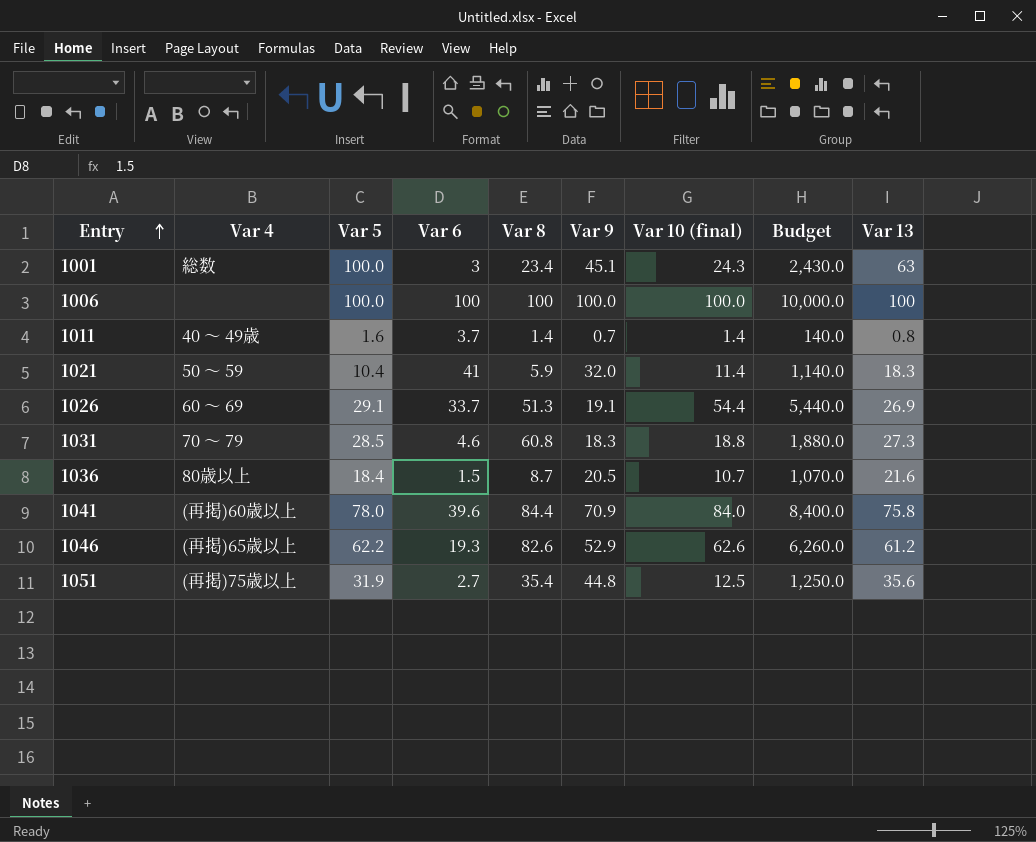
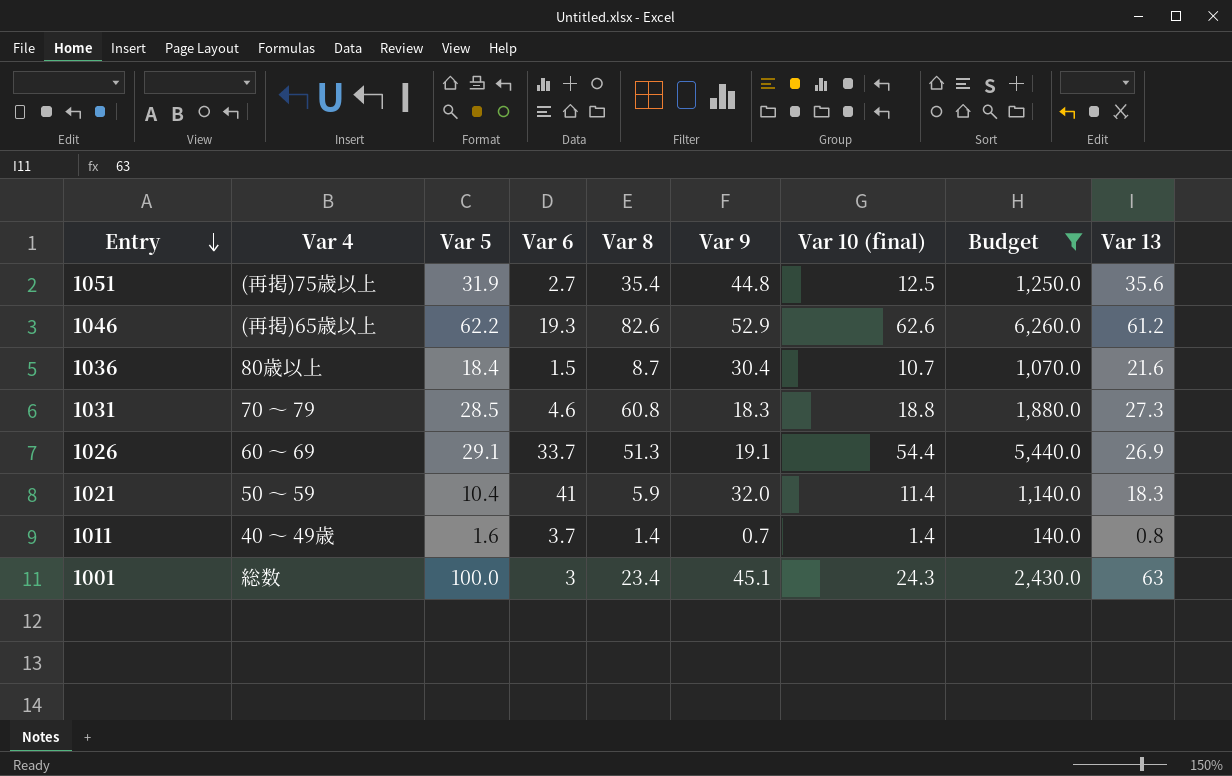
filter: none -> Budget <= 6,260.0
row order: Entry ascending -> Entry descending
1036 | Var 9: 20.5 -> 30.4

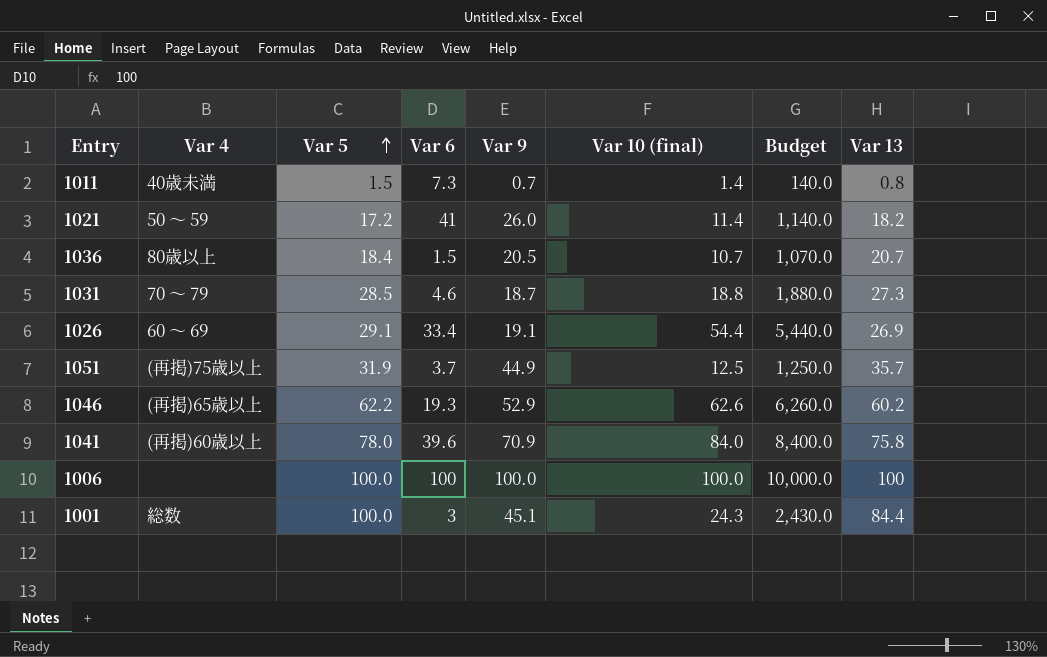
filter: Budget <= 6,260.0 -> none
row order: Entry descending -> Var 5 ascending
column Var 8 | position: 5 -> none
1011 | Var 4: 40 ～ 49歳 -> 40歳未満
1011 | Var 5: 1.6 -> 1.5
1011 | Var 6: 3.7 -> 7.3
1021 | Var 5: 10.4 -> 17.2
1021 | Var 9: 32.0 -> 26.0
1021 | Var 13: 18.3 -> 18.2
1036 | Var 9: 30.4 -> 20.5
1036 | Var 13: 21.6 -> 20.7
1031 | Var 9: 18.3 -> 18.7
1026 | Var 6: 33.7 -> 33.4
1051 | Var 6: 2.7 -> 3.7
1051 | Var 9: 44.8 -> 44.9
1051 | Var 13: 35.6 -> 35.7
1046 | Var 13: 61.2 -> 60.2
1001 | Var 13: 63 -> 84.4

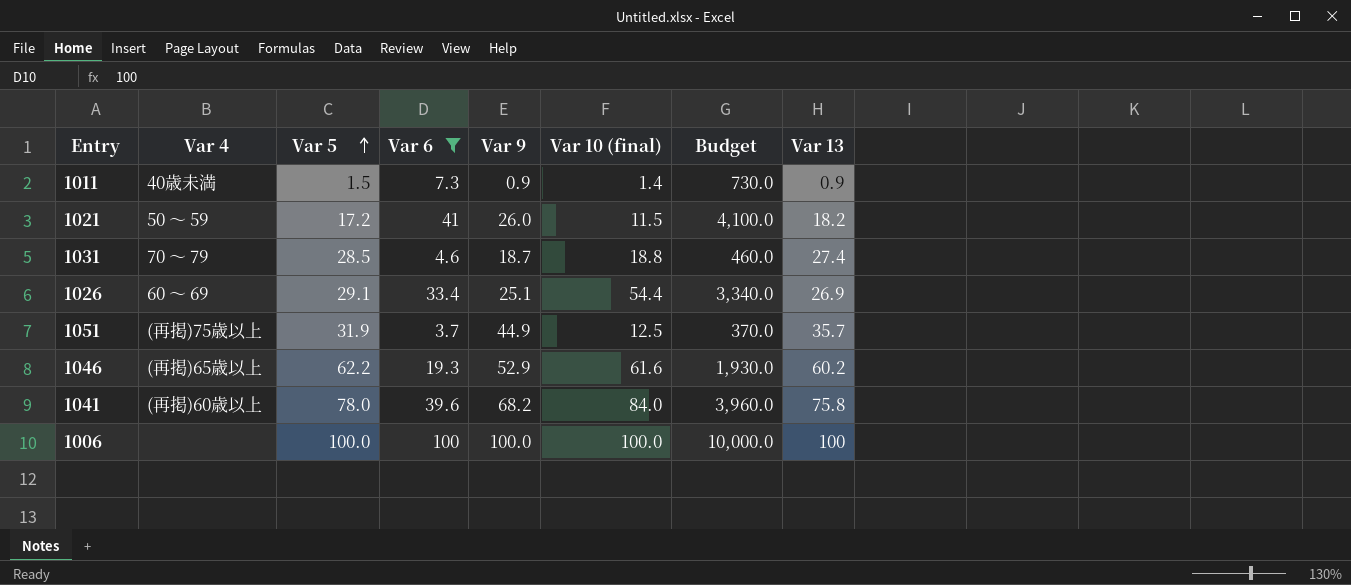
filter: none -> Var 6 >= 3.7
column Budget | formula: [Var 10 (final)] * 100 -> [Var 6] * 100
1011 | Var 9: 0.7 -> 0.9
1011 | Var 13: 0.8 -> 0.9
1021 | Var 10 (final): 11.4 -> 11.5
1031 | Var 13: 27.3 -> 27.4
1026 | Var 9: 19.1 -> 25.1
1046 | Var 10 (final): 62.6 -> 61.6
1041 | Var 9: 70.9 -> 68.2

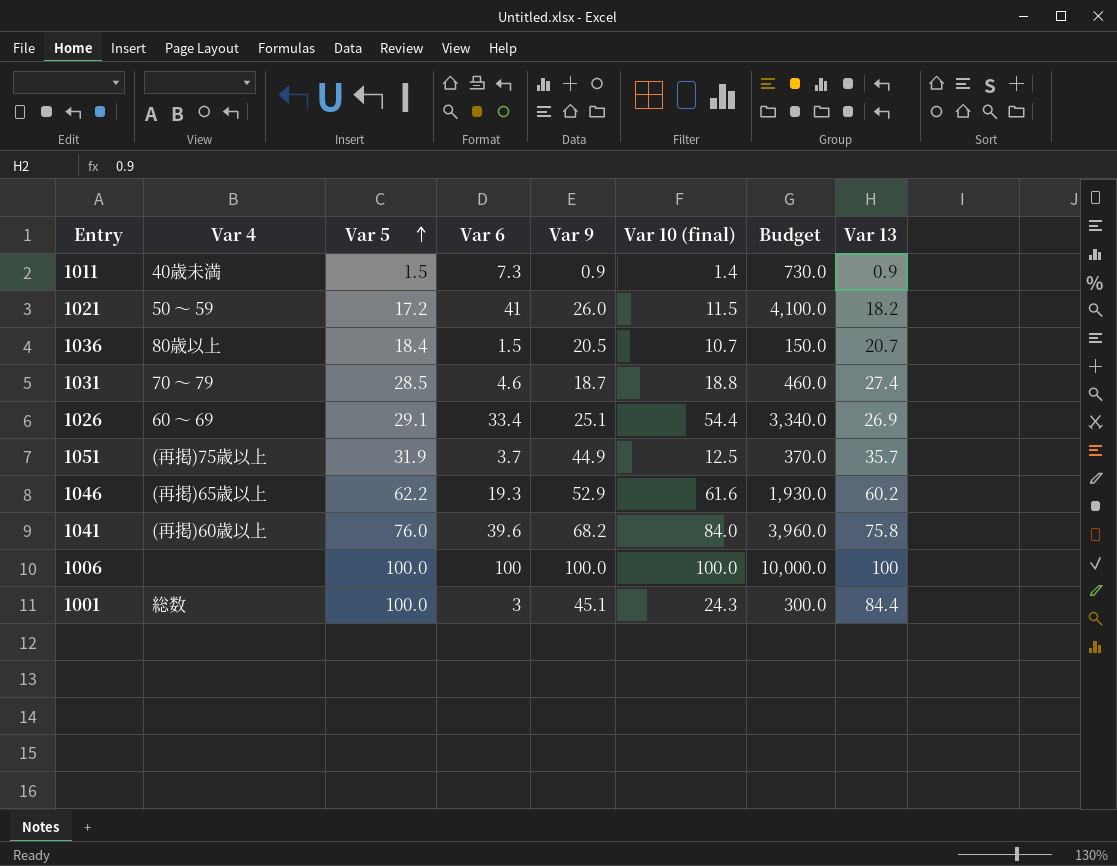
filter: Var 6 >= 3.7 -> none
1041 | Var 5: 78.0 -> 76.0

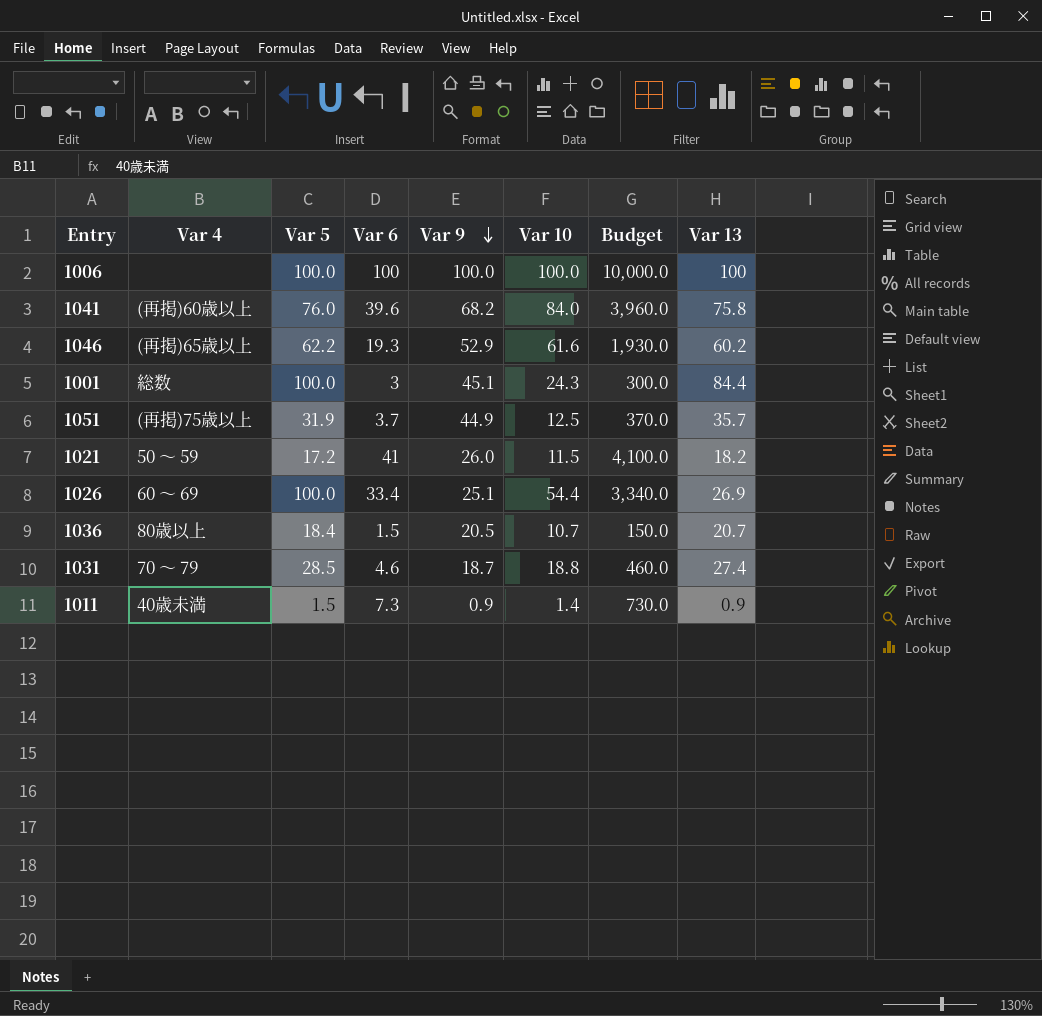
row order: Var 5 ascending -> Var 9 descending
column name: Var 10 (final) -> Var 10
1026 | Var 5: 29.1 -> 100.0

